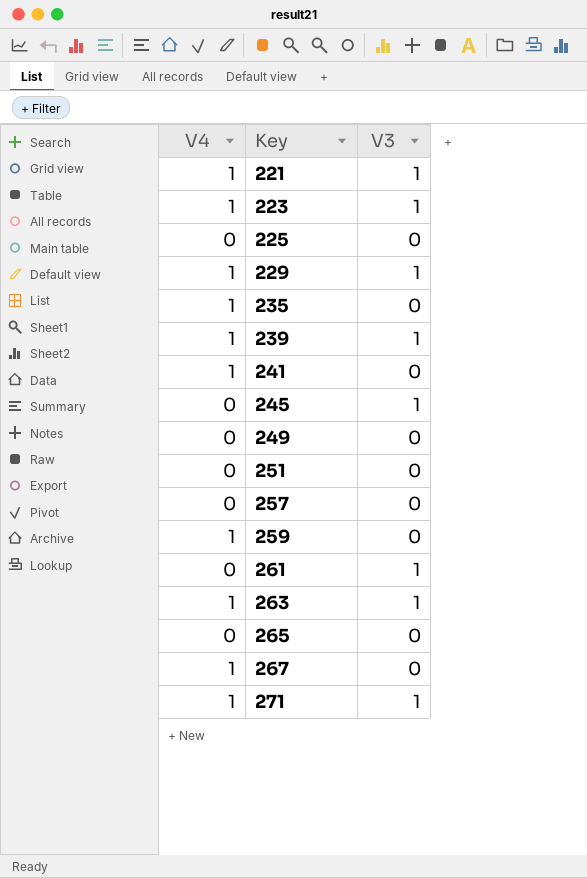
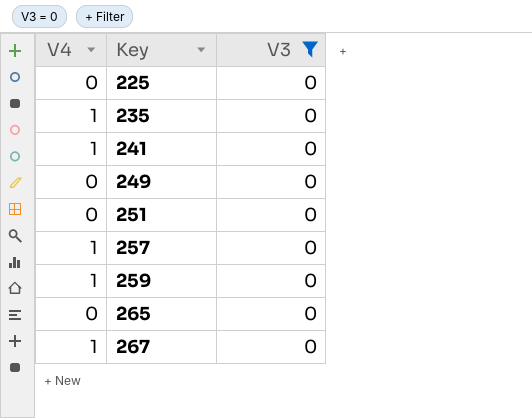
filter: none -> V3 = 0
257 | V4: 0 -> 1

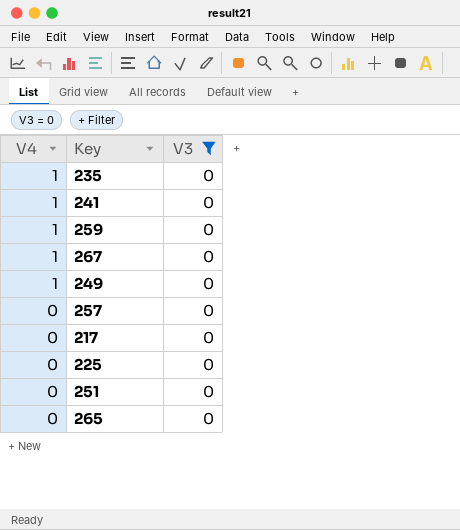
row order: Key ascending -> V4 descending
249 | V4: 0 -> 1
257 | V4: 1 -> 0
row 217: none -> 0 | 0

